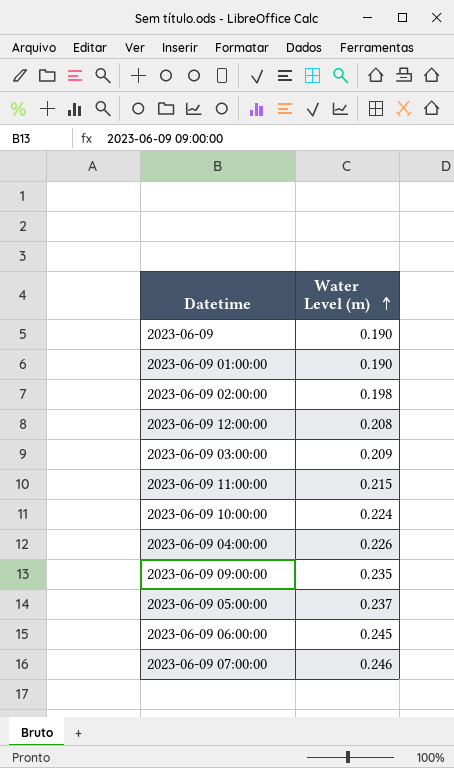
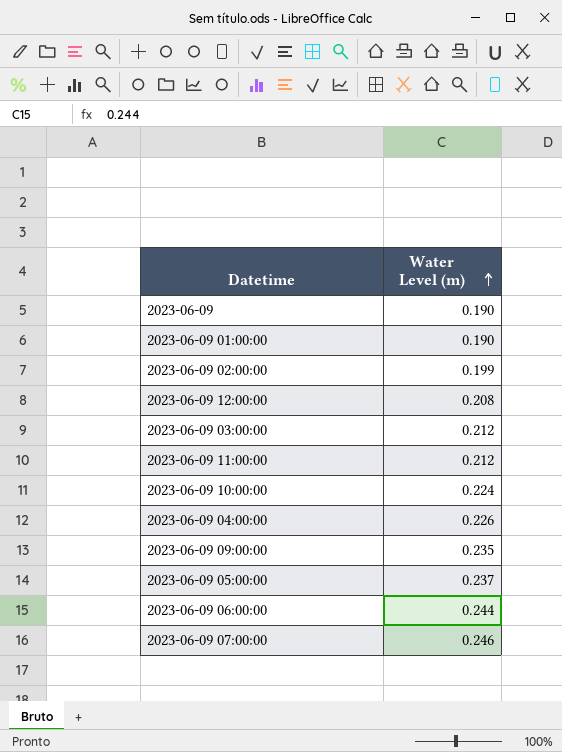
2023-06-09 02:00:00 | Water Level (m): 0.198 -> 0.199
2023-06-09 03:00:00 | Water Level (m): 0.209 -> 0.212
2023-06-09 11:00:00 | Water Level (m): 0.215 -> 0.212
2023-06-09 06:00:00 | Water Level (m): 0.245 -> 0.244

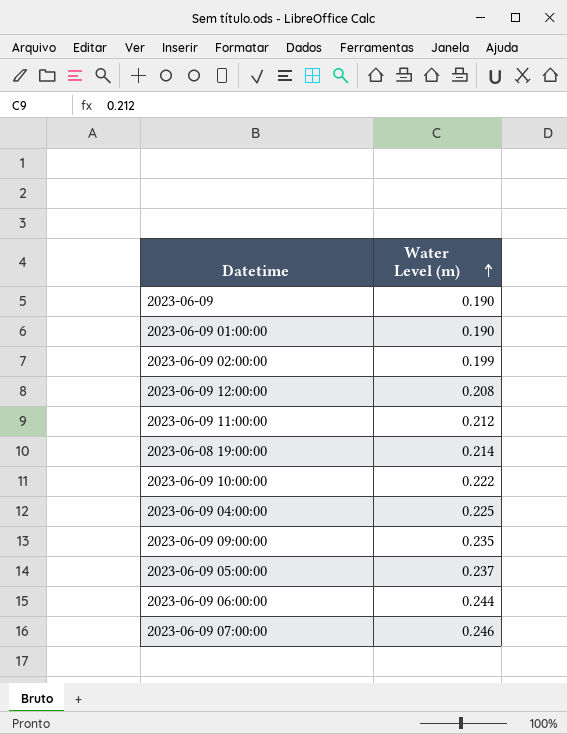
row 2023-06-09 03:00:00: 0.212 -> none
row 2023-06-08 19:00:00: none -> 0.214
2023-06-09 10:00:00 | Water Level (m): 0.224 -> 0.222
2023-06-09 04:00:00 | Water Level (m): 0.226 -> 0.225

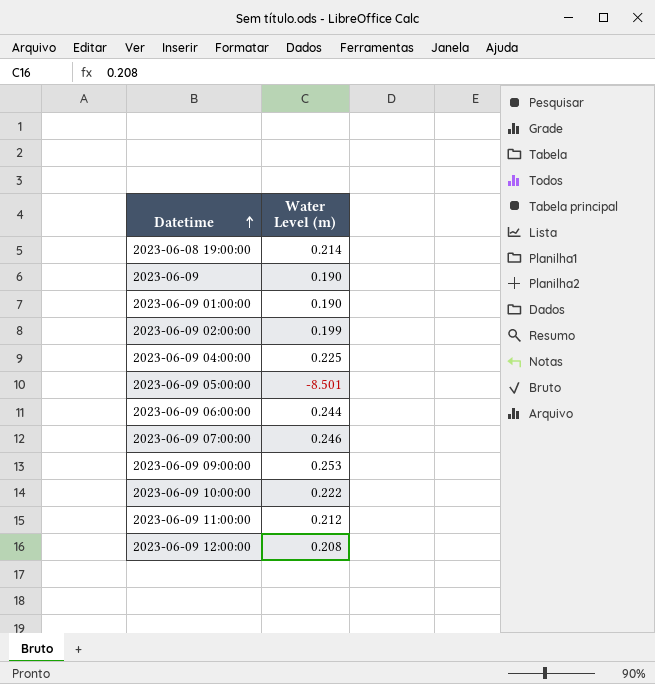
row order: Water Level (m) ascending -> Datetime ascending
2023-06-09 05:00:00 | Water Level (m): 0.237 -> -8.501
2023-06-09 09:00:00 | Water Level (m): 0.235 -> 0.253

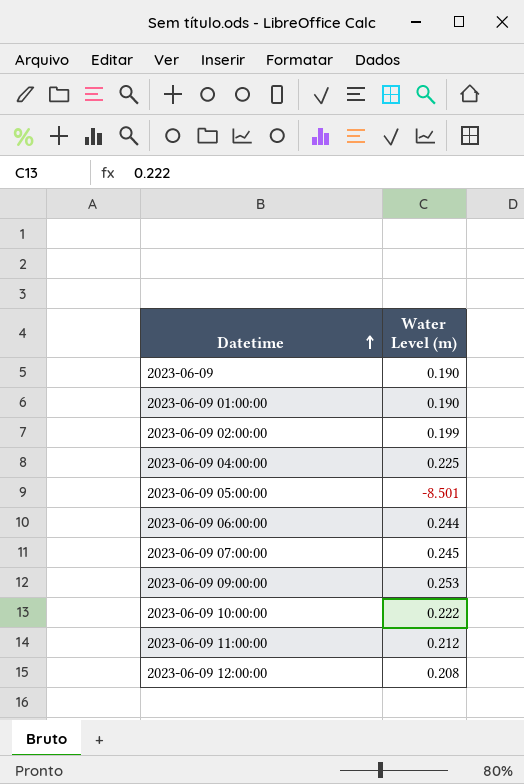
row 2023-06-08 19:00:00: 0.214 -> none
2023-06-09 07:00:00 | Water Level (m): 0.246 -> 0.245

